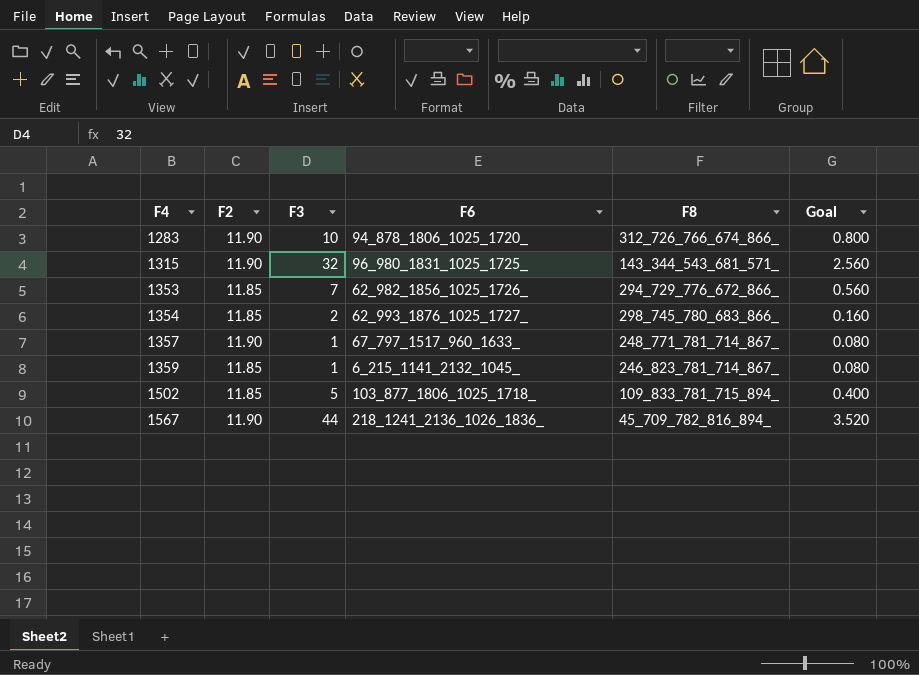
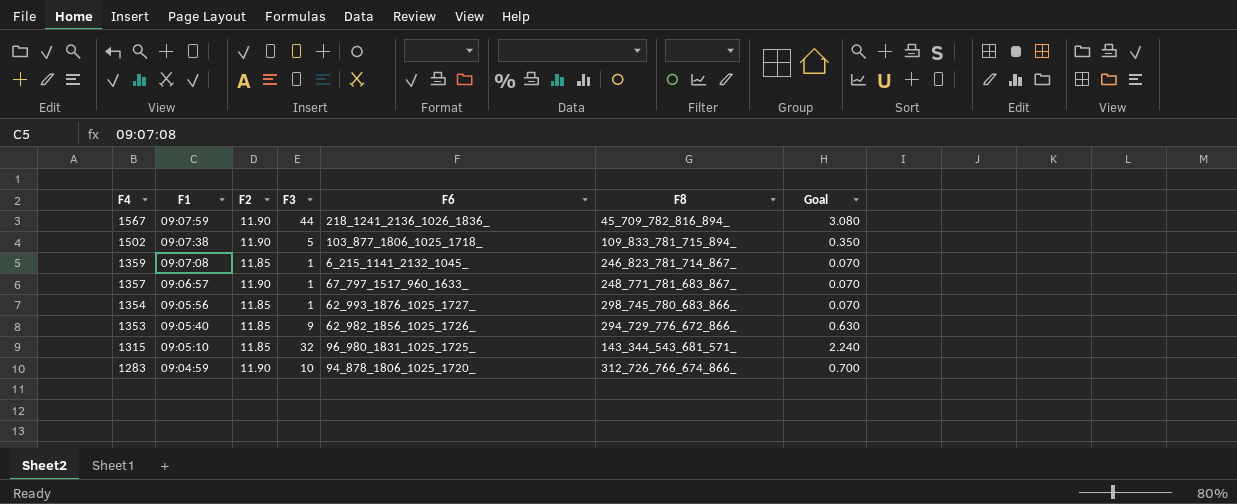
row order: F4 ascending -> F4 descending
column F1 | position: none -> 2
column Goal | formula: [F3] * 0.08 -> [F3] * 0.07
1502 | F2: 11.85 -> 11.90
1357 | F8: 248_771_781_714_867_ -> 248_771_781_683_867_
1354 | F3: 2 -> 1
1353 | F3: 7 -> 9
1315 | F2: 11.90 -> 11.85

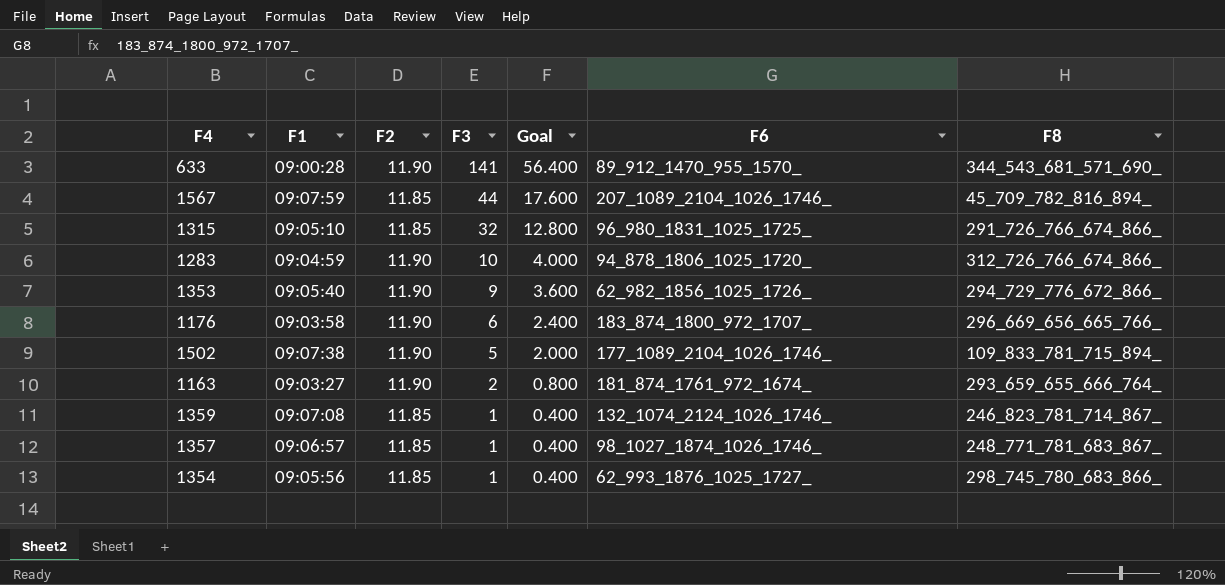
row order: F4 descending -> F3 descending
column Goal | formula: [F3] * 0.07 -> [F3] * 0.4
column Goal | position: 7 -> 5
row 633: none -> 09:00:28 | 11.90 | 141 | 56.400 | 89_912_1470_955_1570_ | 344_543_681_571_690_
1567 | F2: 11.90 -> 11.85
1567 | F6: 218_1241_2136_1026_1836_ -> 207_1089_2104_1026_1746_
1315 | F8: 143_344_543_681_571_ -> 291_726_766_674_866_
1353 | F2: 11.85 -> 11.90
row 1176: none -> 09:03:58 | 11.90 | 6 | 2.400 | 183_874_1800_972_1707_ | 296_669_656_665_766_
1502 | F6: 103_877_1806_1025_1718_ -> 177_1089_2104_1026_1746_
row 1163: none -> 09:03:27 | 11.90 | 2 | 0.800 | 181_874_1761_972_1674_ | 293_659_655_666_764_
1359 | F6: 6_215_1141_2132_1045_ -> 132_1074_2124_1026_1746_
1357 | F2: 11.90 -> 11.85
1357 | F6: 67_797_1517_960_1633_ -> 98_1027_1874_1026_1746_

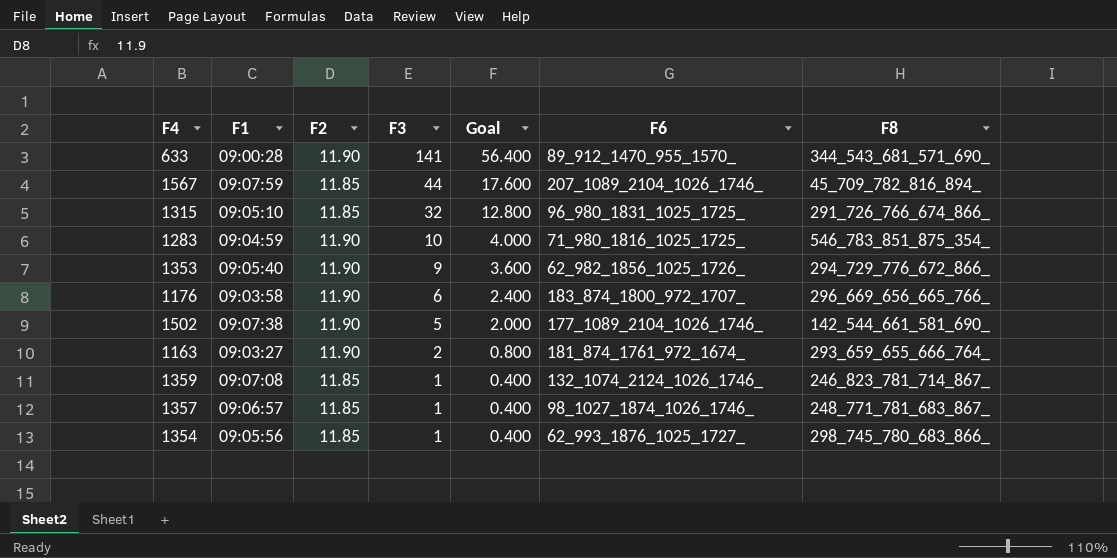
1283 | F6: 94_878_1806_1025_1720_ -> 71_980_1816_1025_1725_
1283 | F8: 312_726_766_674_866_ -> 546_783_851_875_354_
1502 | F8: 109_833_781_715_894_ -> 142_544_661_581_690_

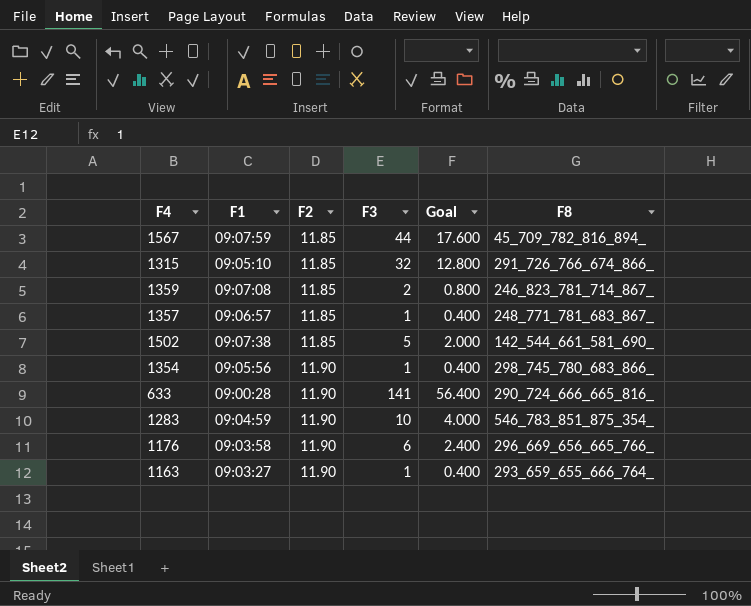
row order: F3 descending -> F2 ascending
column F6 | position: 6 -> none
row 1353: 09:05:40 | 11.90 | 9 | 3.600 | 62_982_1856_1025_1726_ | 294_729_776_672_866_ -> none
1359 | F3: 1 -> 2
1359 | Goal: 0.400 -> 0.800
1502 | F2: 11.90 -> 11.85
1354 | F2: 11.85 -> 11.90
633 | F8: 344_543_681_571_690_ -> 290_724_666_665_816_
1163 | F3: 2 -> 1
1163 | Goal: 0.800 -> 0.400

